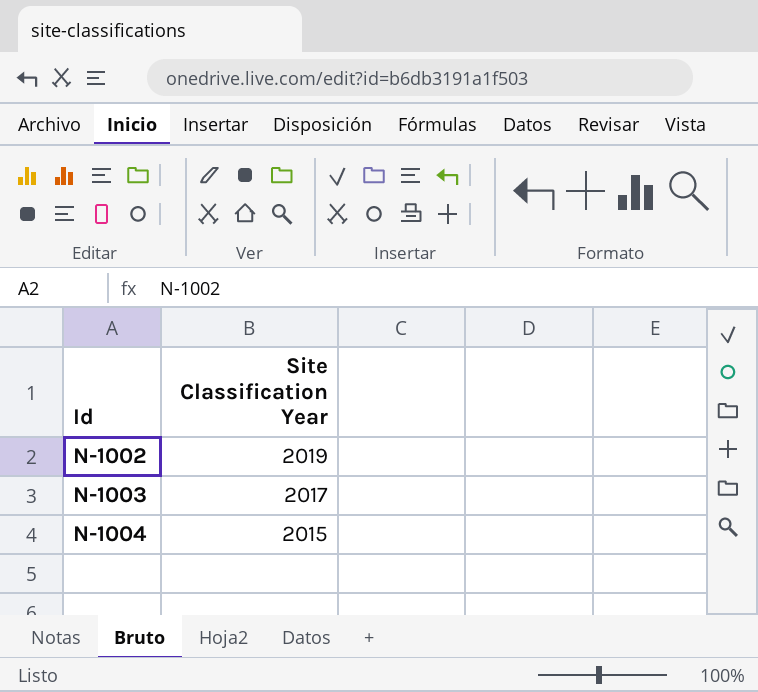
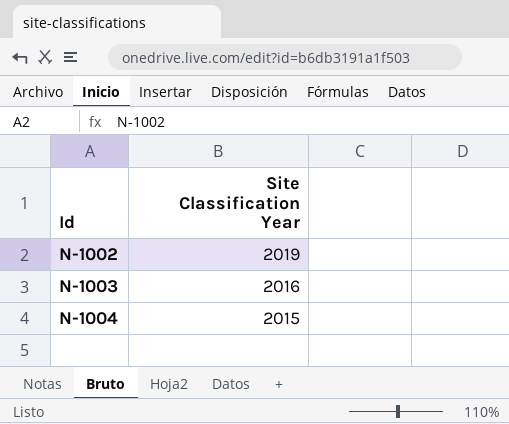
N-1003 | Site Classification Year: 2017 -> 2016

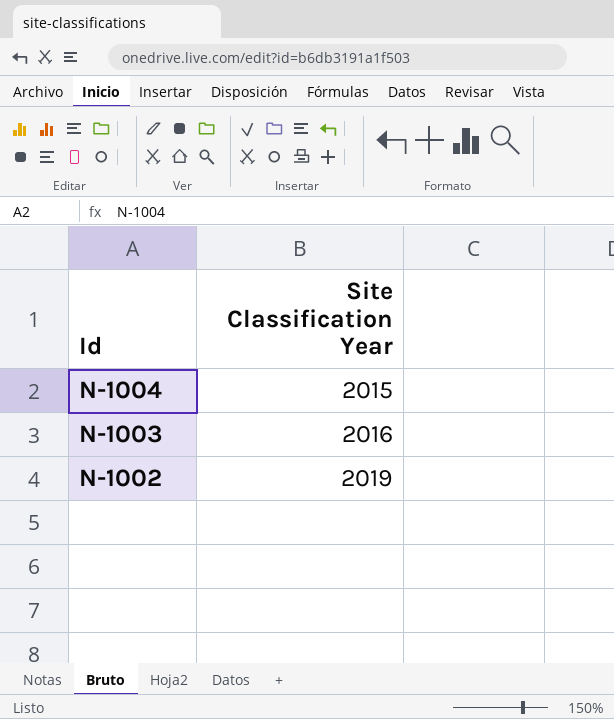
row order: Id ascending -> Id descending

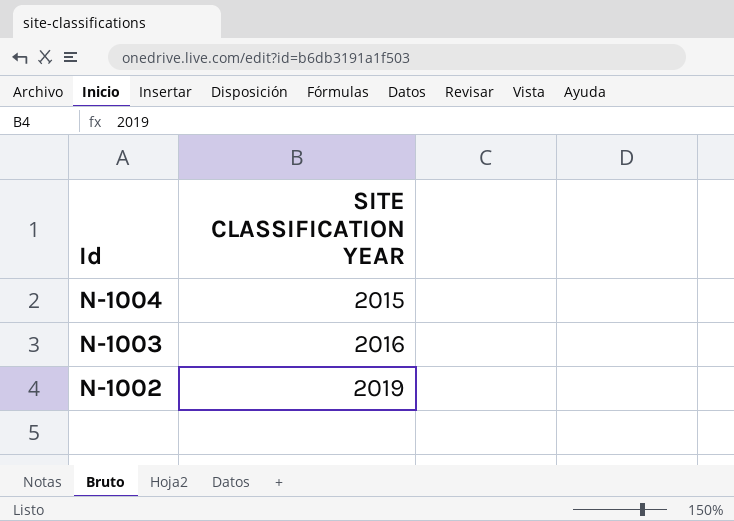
column name: Site Classification Year -> SITE CLASSIFICATION YEAR

